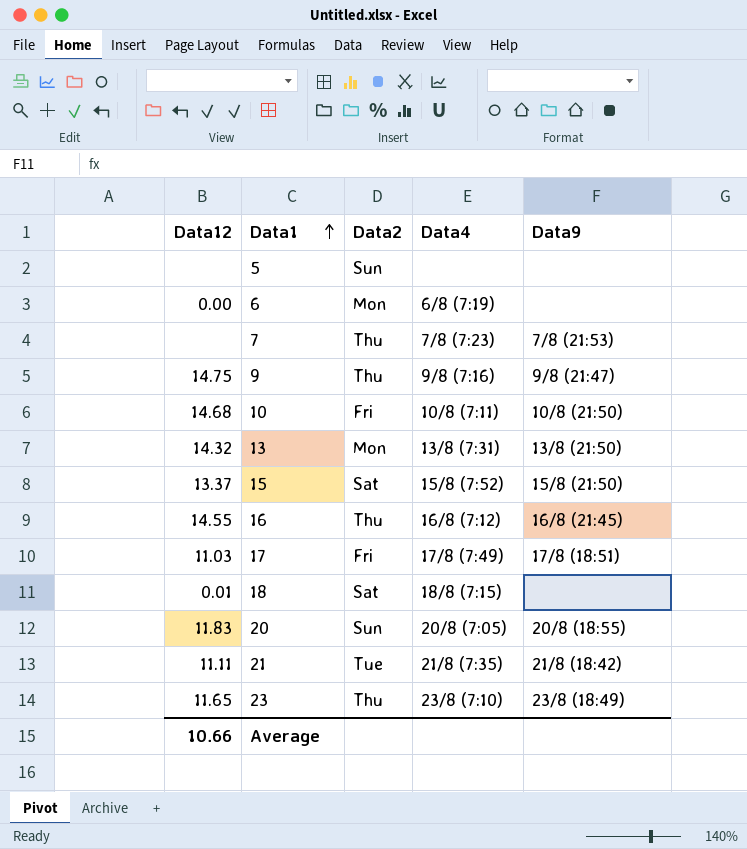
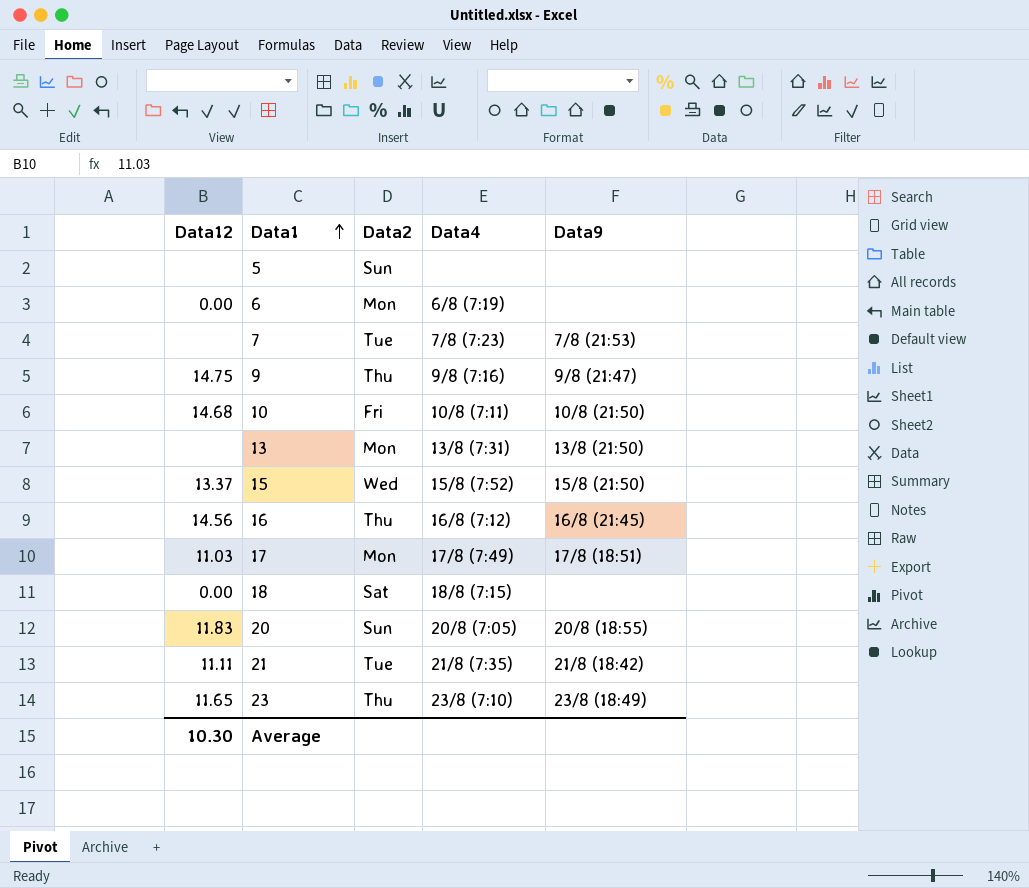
7 | Data2: Thu -> Tue
13 | Data12: 14.32 -> none
15 | Data2: Sat -> Wed
16 | Data12: 14.55 -> 14.56
17 | Data2: Fri -> Mon
18 | Data12: 0.01 -> 0.00
Average | Data12: 10.66 -> 10.30

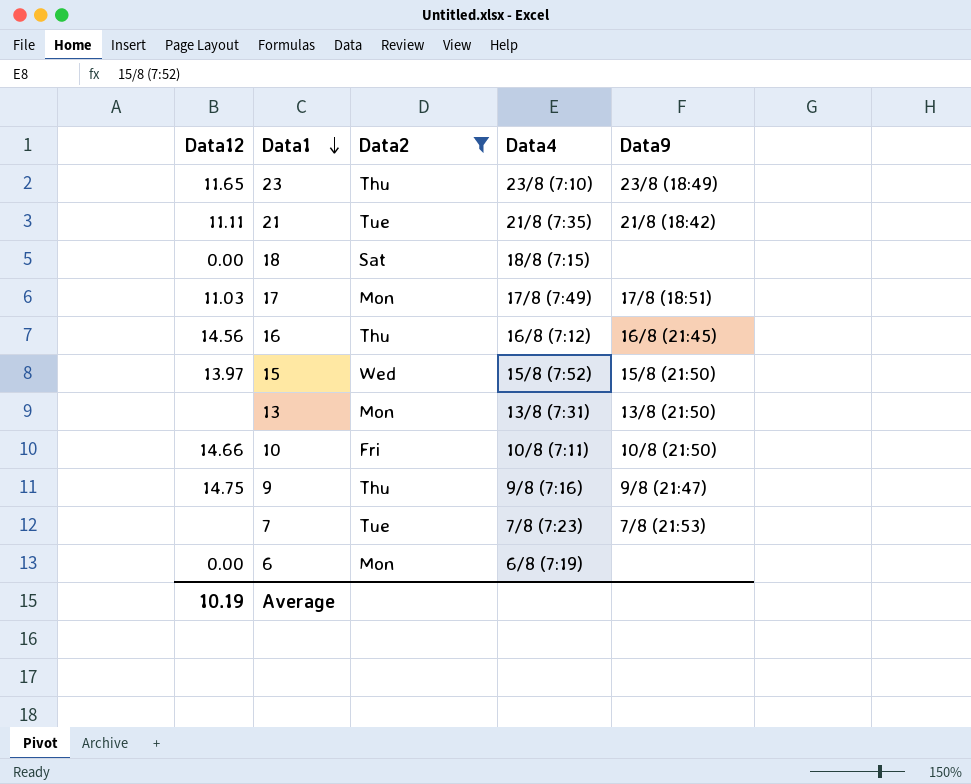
filter: none -> Data2 != Sun
row order: Data1 ascending -> Data1 descending
15 | Data12: 13.37 -> 13.97
10 | Data12: 14.68 -> 14.66
Average | Data12: 10.30 -> 10.19

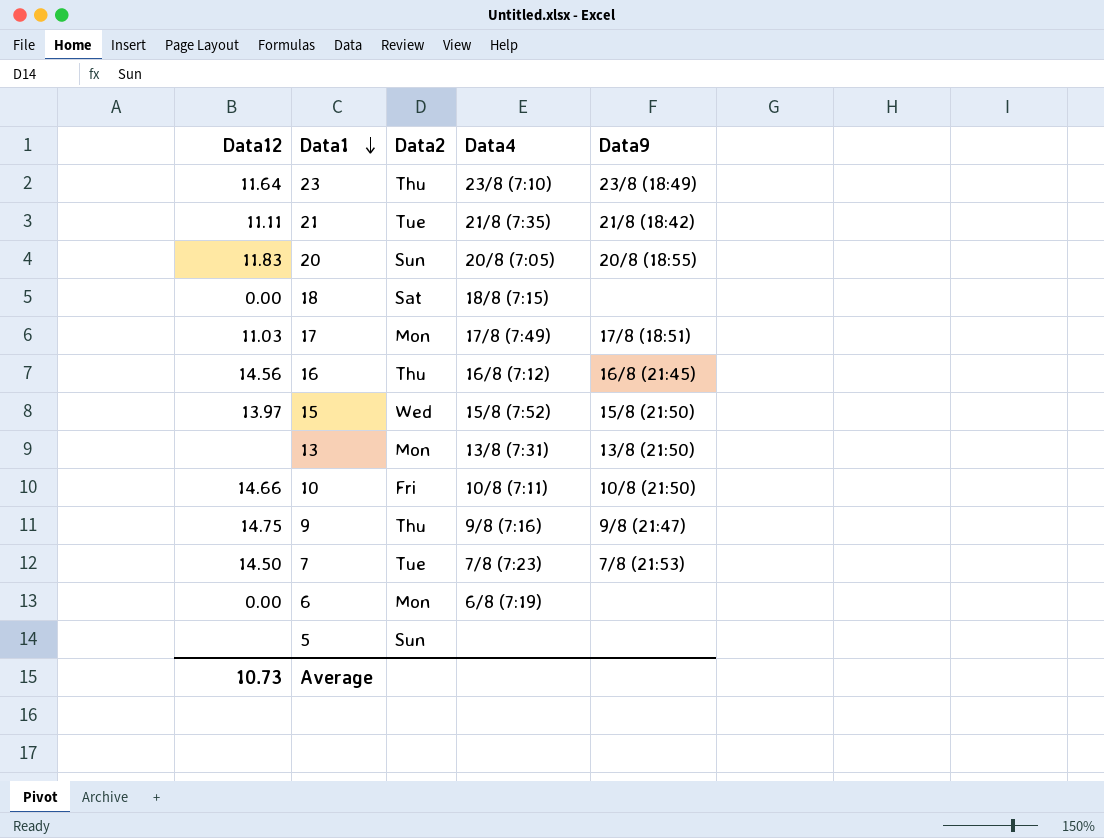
filter: Data2 != Sun -> none
23 | Data12: 11.65 -> 11.64
7 | Data12: none -> 14.50
Average | Data12: 10.19 -> 10.73

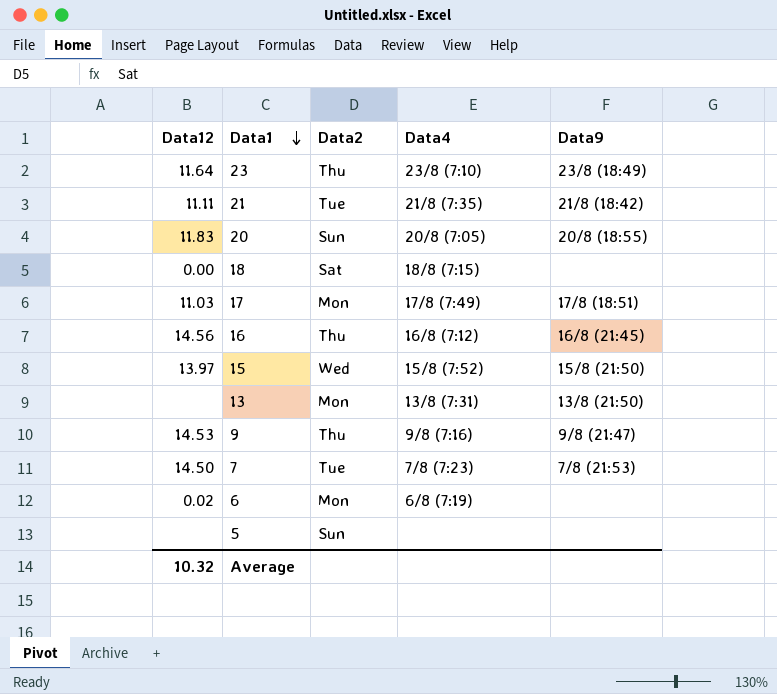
row 10: 14.66 | Fri | 10/8 (7:11) | 10/8 (21:50) -> none
9 | Data12: 14.75 -> 14.53
6 | Data12: 0.00 -> 0.02
Average | Data12: 10.73 -> 10.32

